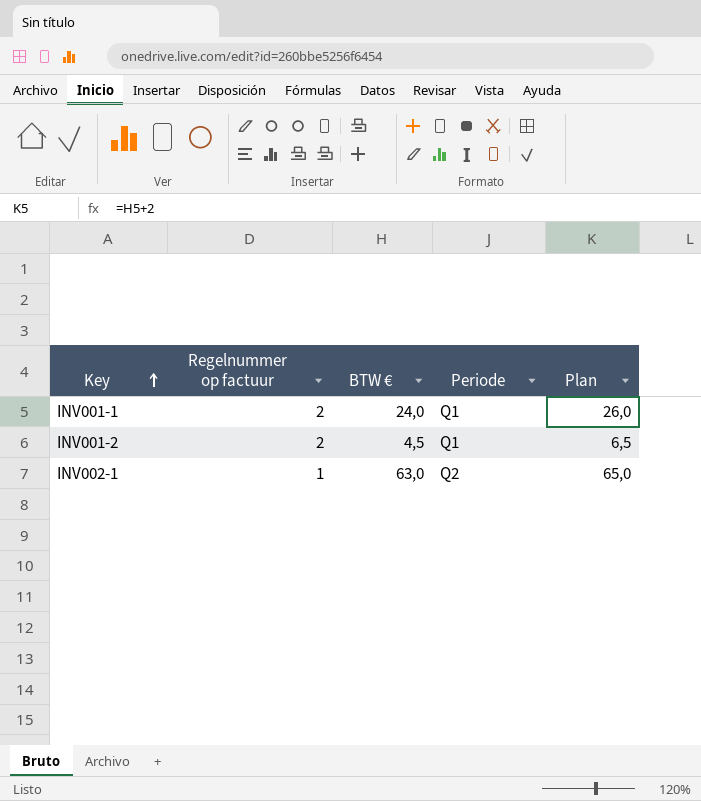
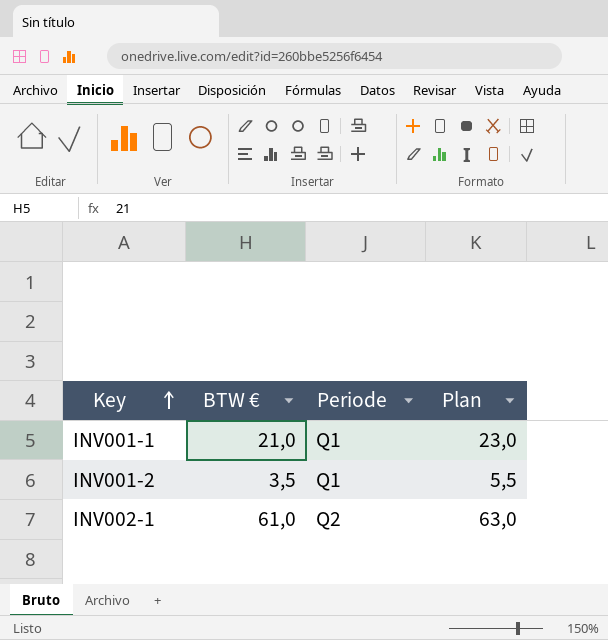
column Regelnummer op factuur | position: 2 -> none
INV001-1 | BTW €: 24,0 -> 21,0
INV001-1 | Plan: 26,0 -> 23,0
INV001-2 | BTW €: 4,5 -> 3,5
INV001-2 | Plan: 6,5 -> 5,5
INV002-1 | BTW €: 63,0 -> 61,0
INV002-1 | Plan: 65,0 -> 63,0

